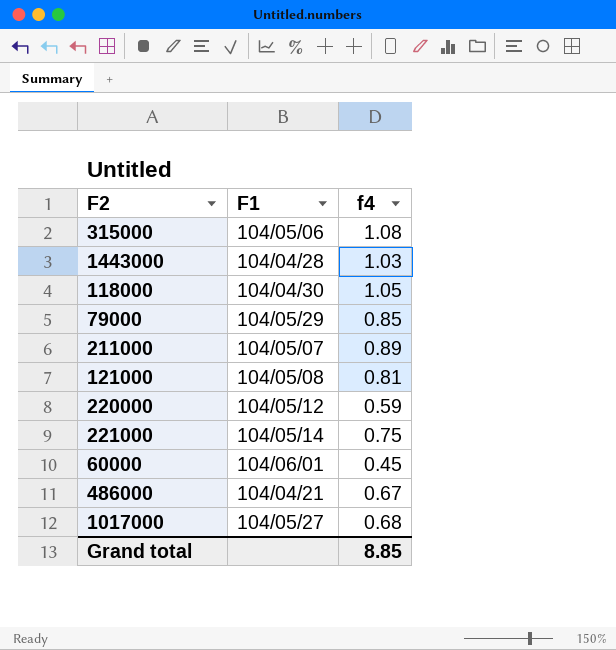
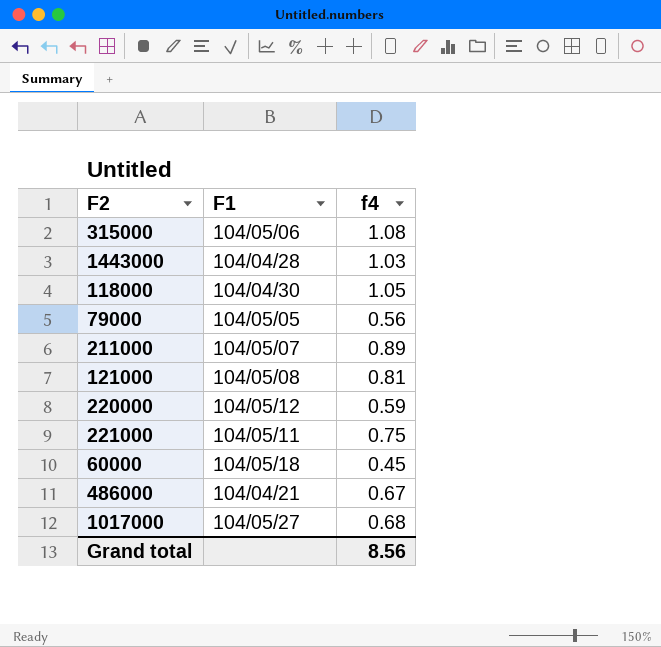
79000 | F1: 104/05/29 -> 104/05/05
79000 | f4: 0.85 -> 0.56
221000 | F1: 104/05/14 -> 104/05/11
60000 | F1: 104/06/01 -> 104/05/18
Grand total | f4: 8.85 -> 8.56

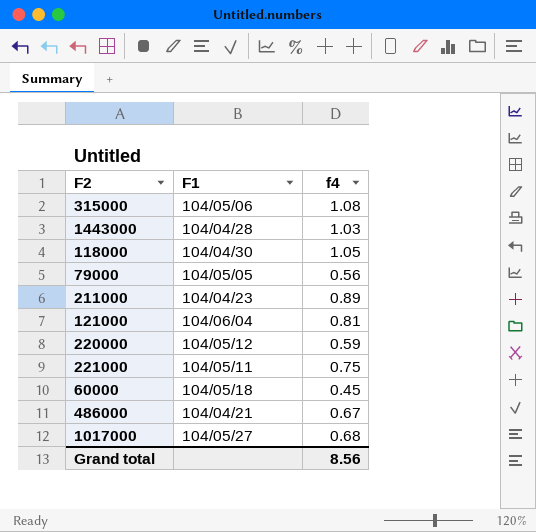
211000 | F1: 104/05/07 -> 104/04/23
121000 | F1: 104/05/08 -> 104/06/04

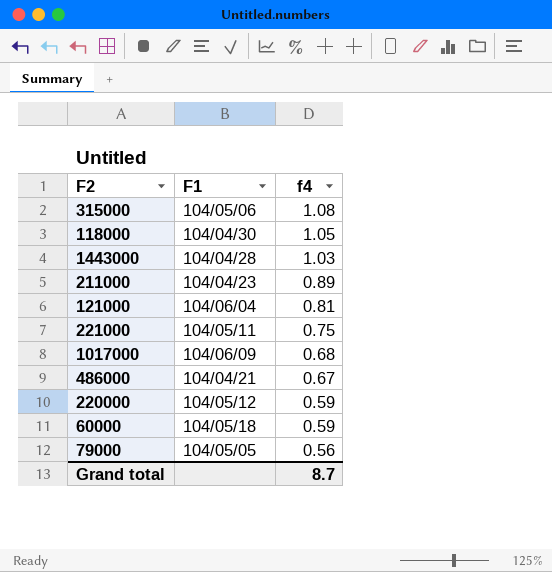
row order: none -> f4 descending
1017000 | F1: 104/05/27 -> 104/06/09
60000 | f4: 0.45 -> 0.59
Grand total | f4: 8.56 -> 8.7

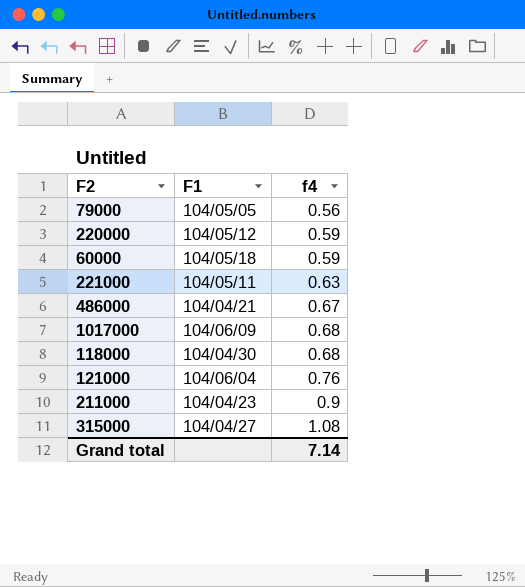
row order: f4 descending -> f4 ascending
row 1443000: 104/04/28 | 1.03 -> none
221000 | f4: 0.75 -> 0.63
118000 | f4: 1.05 -> 0.68
121000 | f4: 0.81 -> 0.76
211000 | f4: 0.89 -> 0.9
315000 | F1: 104/05/06 -> 104/04/27
Grand total | f4: 8.7 -> 7.14

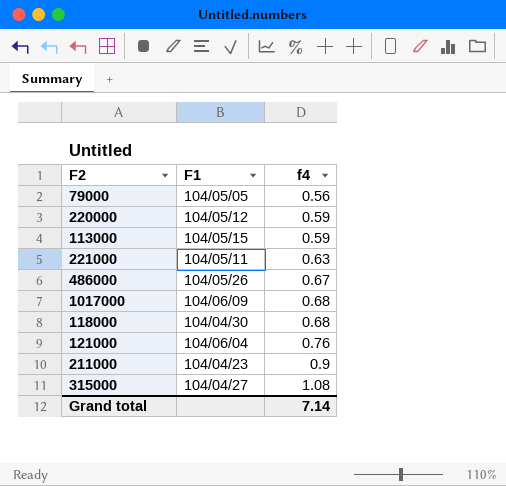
row 60000: 104/05/18 | 0.59 -> none
row 113000: none -> 104/05/15 | 0.59
486000 | F1: 104/04/21 -> 104/05/26

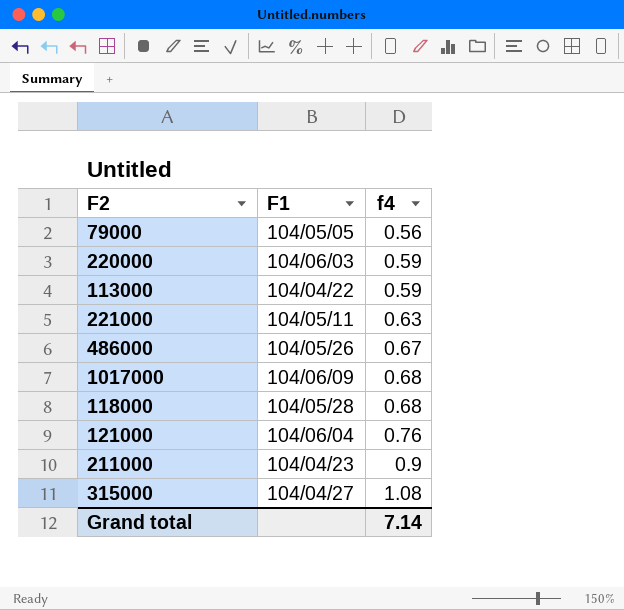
220000 | F1: 104/05/12 -> 104/06/03
113000 | F1: 104/05/15 -> 104/04/22
118000 | F1: 104/04/30 -> 104/05/28

